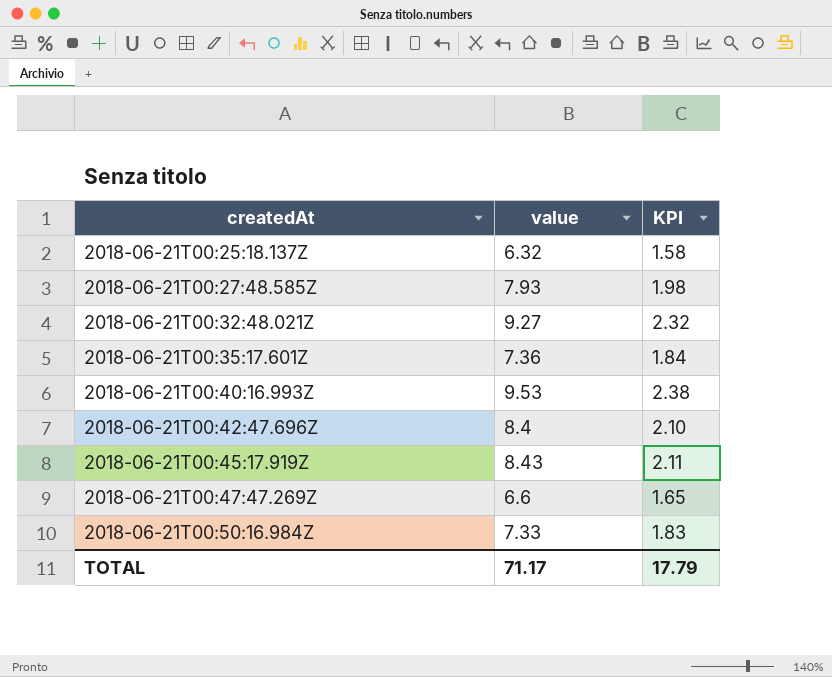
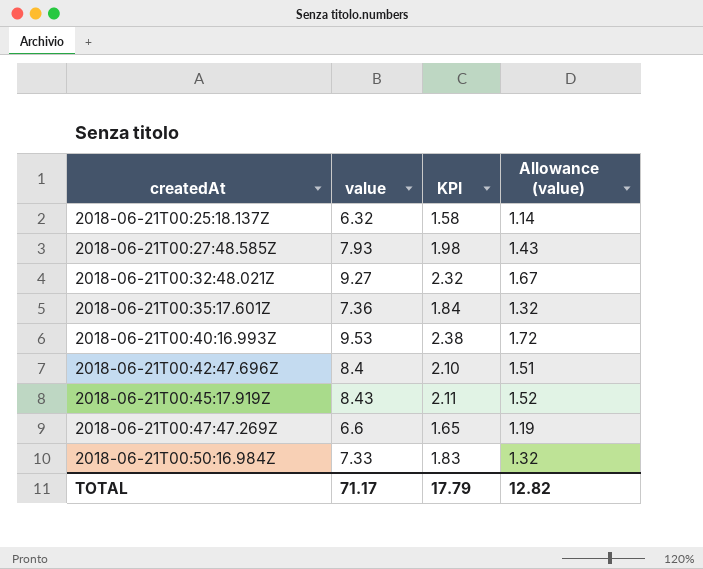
column Allowance (value) | formula: none -> [value] * 0.18

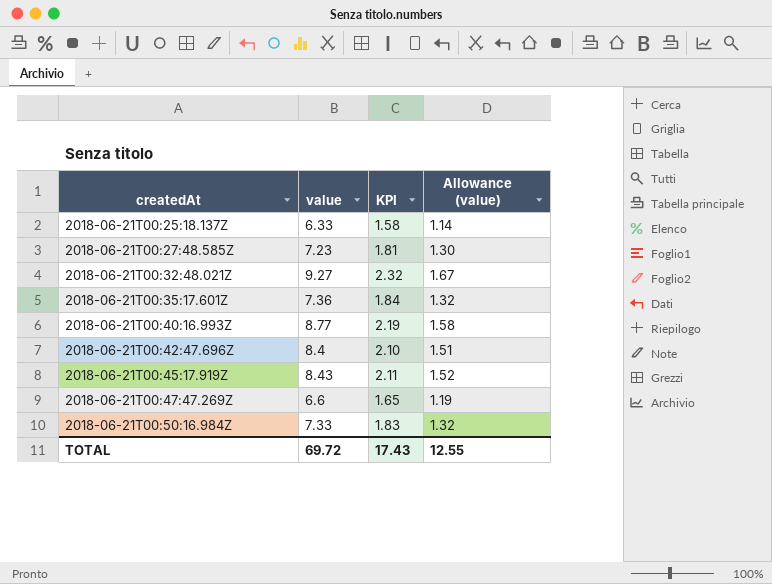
2018-06-21T00:25:18.137Z | value: 6.32 -> 6.33
2018-06-21T00:27:48.585Z | value: 7.93 -> 7.23
2018-06-21T00:27:48.585Z | KPI: 1.98 -> 1.81
2018-06-21T00:27:48.585Z | Allowance (value): 1.43 -> 1.30
2018-06-21T00:40:16.993Z | value: 9.53 -> 8.77
2018-06-21T00:40:16.993Z | KPI: 2.38 -> 2.19
2018-06-21T00:40:16.993Z | Allowance (value): 1.72 -> 1.58
TOTAL | value: 71.17 -> 69.72
TOTAL | KPI: 17.79 -> 17.43
TOTAL | Allowance (value): 12.82 -> 12.55

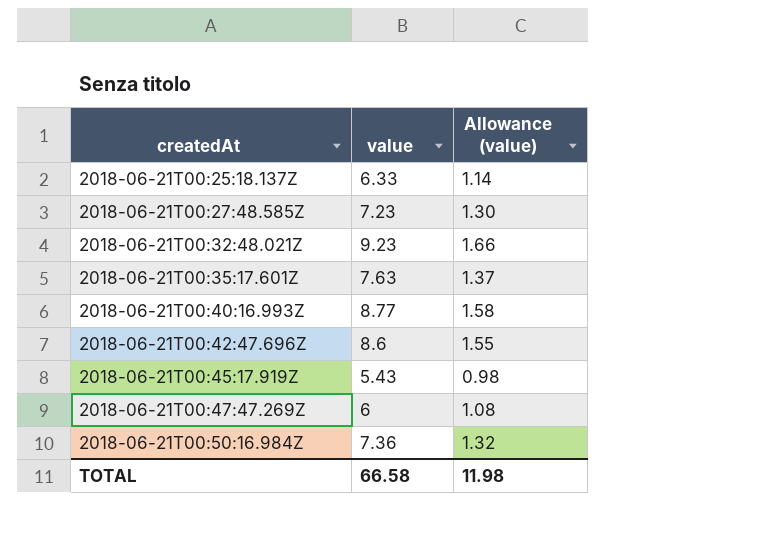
column KPI | formula: [value] * 0.25 -> none
2018-06-21T00:32:48.021Z | value: 9.27 -> 9.23
2018-06-21T00:32:48.021Z | Allowance (value): 1.67 -> 1.66
2018-06-21T00:35:17.601Z | value: 7.36 -> 7.63
2018-06-21T00:35:17.601Z | Allowance (value): 1.32 -> 1.37
2018-06-21T00:42:47.696Z | value: 8.4 -> 8.6
2018-06-21T00:42:47.696Z | Allowance (value): 1.51 -> 1.55
2018-06-21T00:45:17.919Z | value: 8.43 -> 5.43
2018-06-21T00:45:17.919Z | Allowance (value): 1.52 -> 0.98
2018-06-21T00:47:47.269Z | value: 6.6 -> 6
2018-06-21T00:47:47.269Z | Allowance (value): 1.19 -> 1.08
2018-06-21T00:50:16.984Z | value: 7.33 -> 7.36
TOTAL | value: 69.72 -> 66.58
TOTAL | Allowance (value): 12.55 -> 11.98

